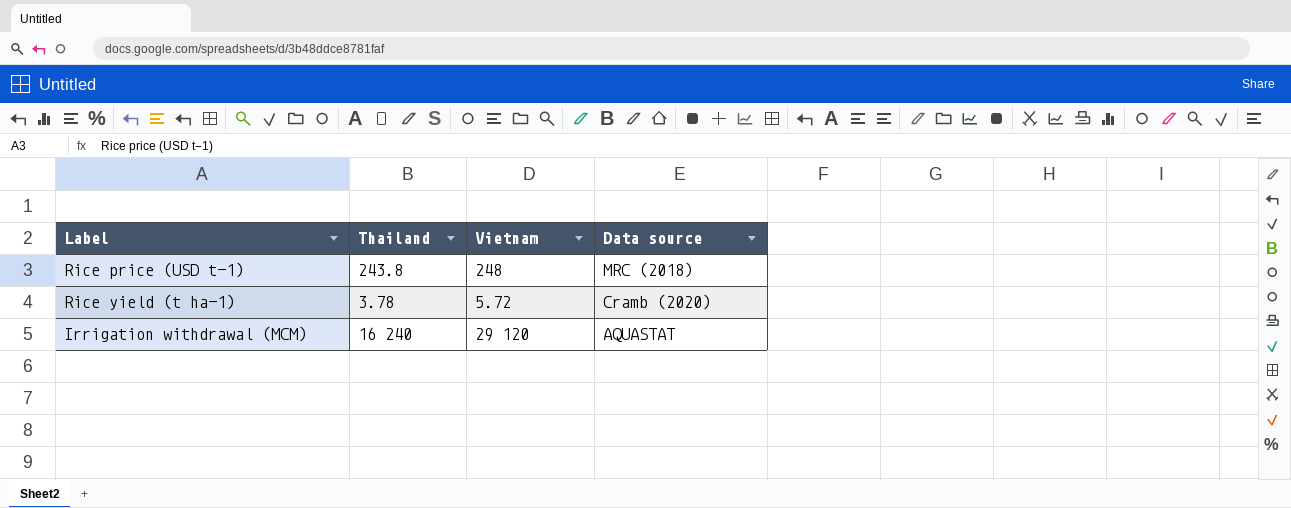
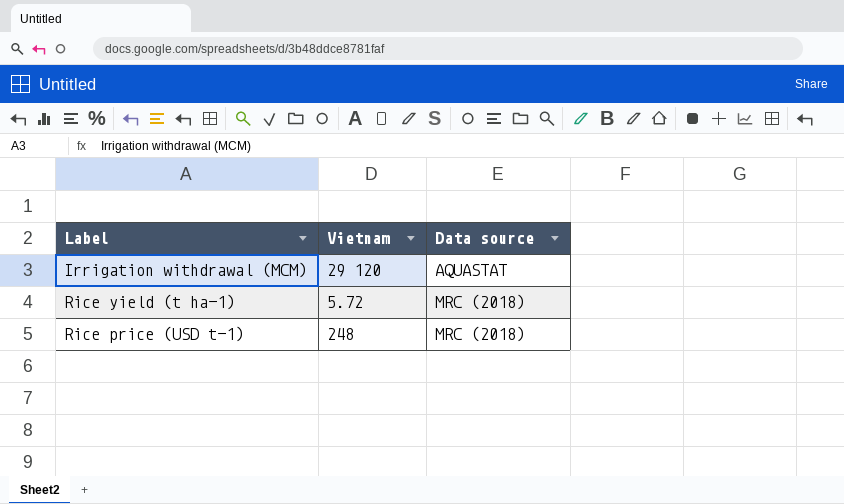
row order: Data source descending -> Data source ascending
column Thailand | position: 2 -> none
Rice yield (t ha−1) | Data source: Cramb (2020) -> MRC (2018)

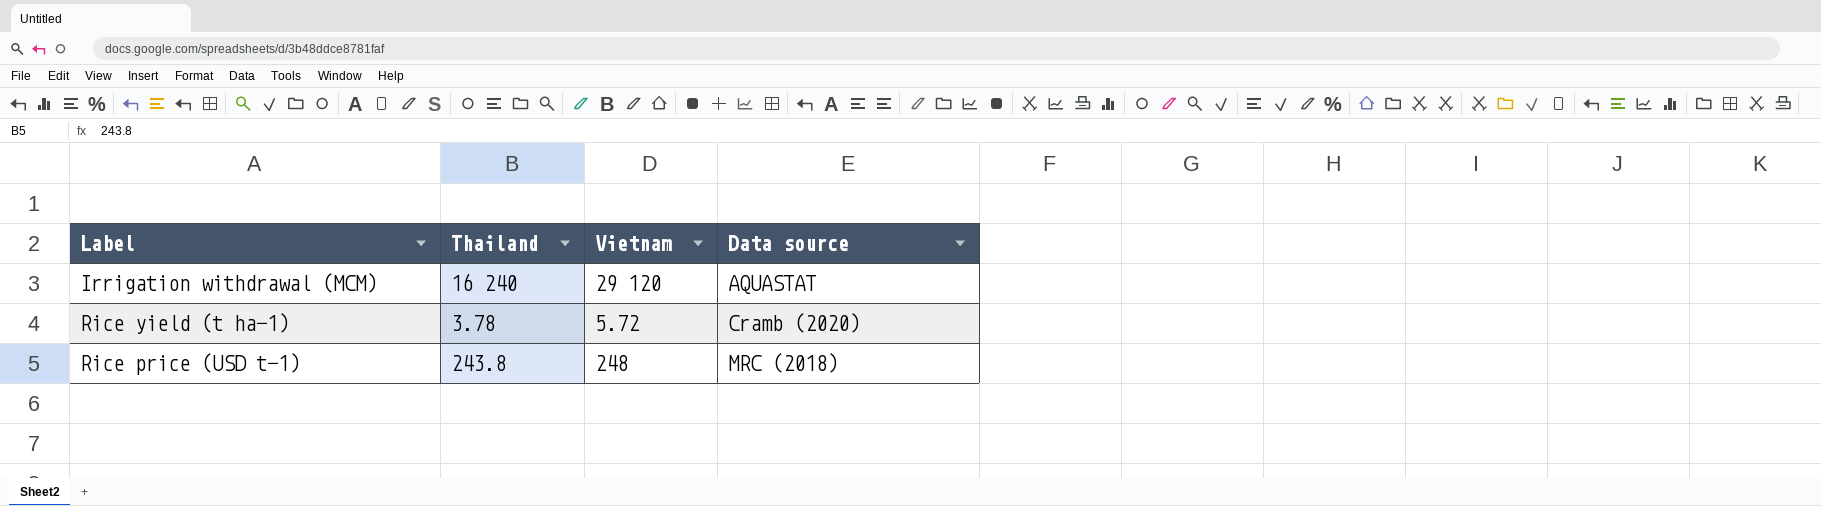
column Thailand | position: none -> 2
Rice yield (t ha−1) | Data source: MRC (2018) -> Cramb (2020)

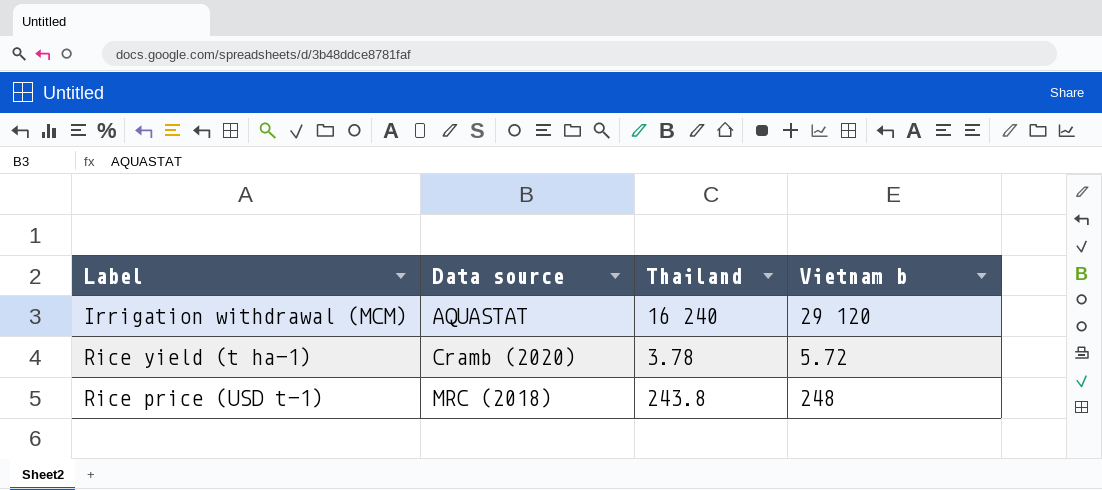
column Data source | position: 4 -> 2
column name: Vietnam -> Vietnam b

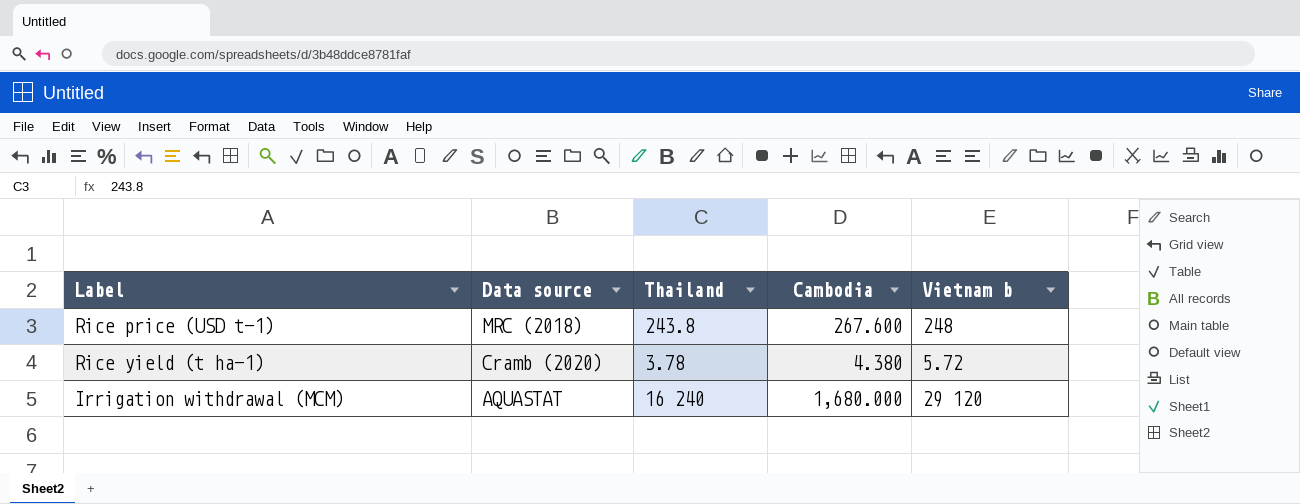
row order: Data source ascending -> Data source descending
column Cambodia | position: none -> 4

